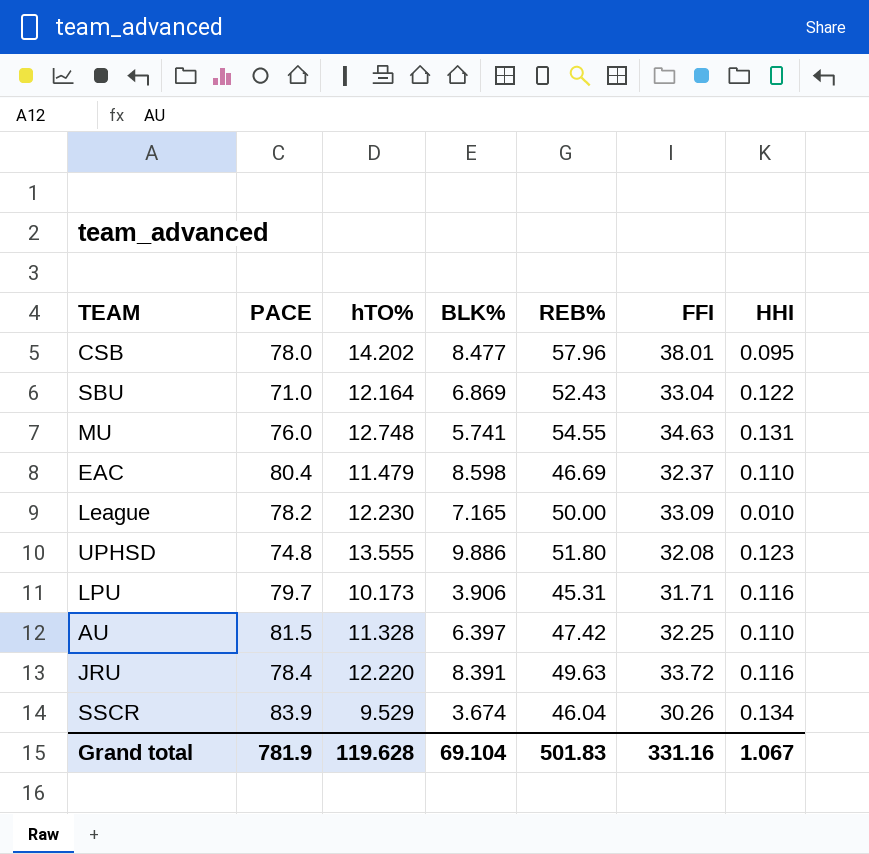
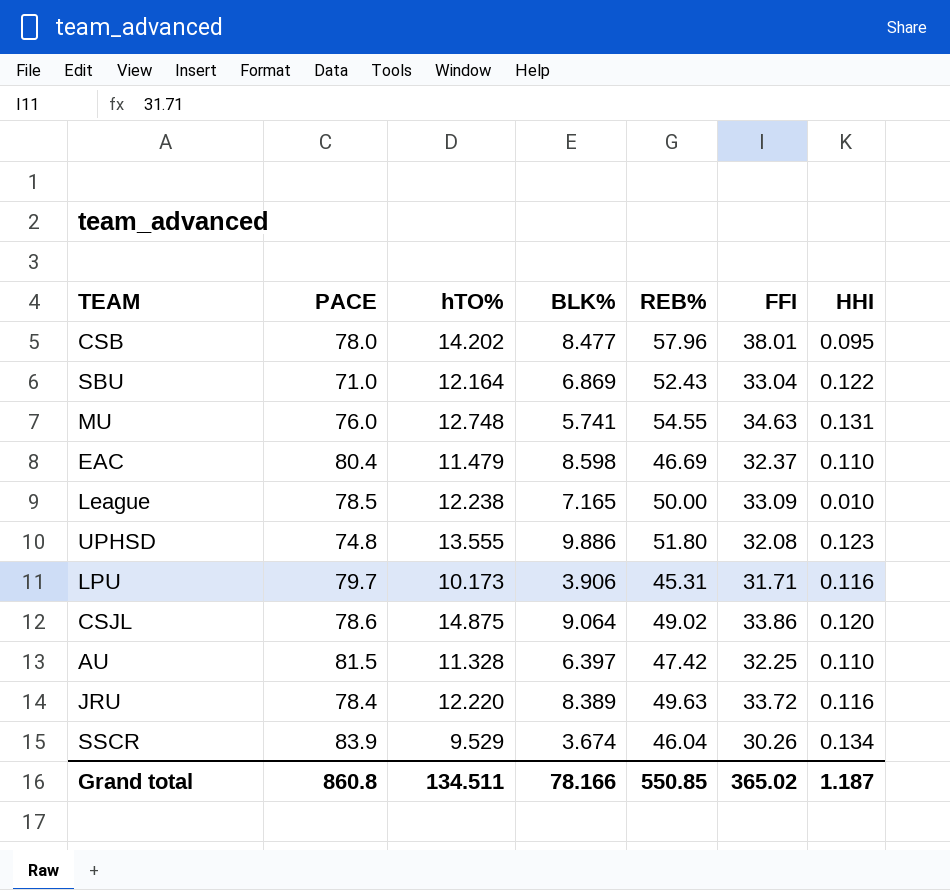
League | PACE: 78.2 -> 78.5
League | hTO%: 12.230 -> 12.238
row CSJL: none -> 78.6 | 14.875 | 9.064 | 49.02 | 33.86 | 0.120
JRU | BLK%: 8.391 -> 8.389
Grand total | PACE: 781.9 -> 860.8
Grand total | hTO%: 119.628 -> 134.511
Grand total | BLK%: 69.104 -> 78.166
Grand total | REB%: 501.83 -> 550.85
Grand total | FFI: 331.16 -> 365.02
Grand total | HHI: 1.067 -> 1.187

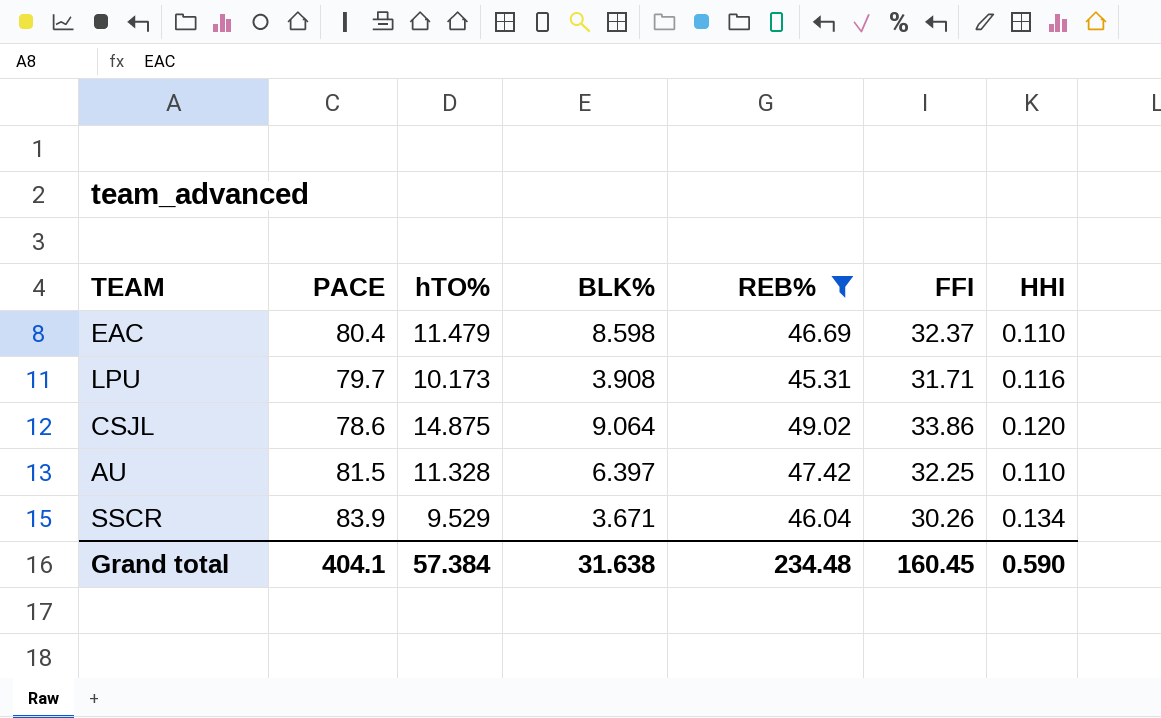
filter: none -> REB% <= 49.02
LPU | BLK%: 3.906 -> 3.908
SSCR | BLK%: 3.674 -> 3.671
Grand total | PACE: 860.8 -> 404.1
Grand total | hTO%: 134.511 -> 57.384
Grand total | BLK%: 78.166 -> 31.638
Grand total | REB%: 550.85 -> 234.48
Grand total | FFI: 365.02 -> 160.45
Grand total | HHI: 1.187 -> 0.590

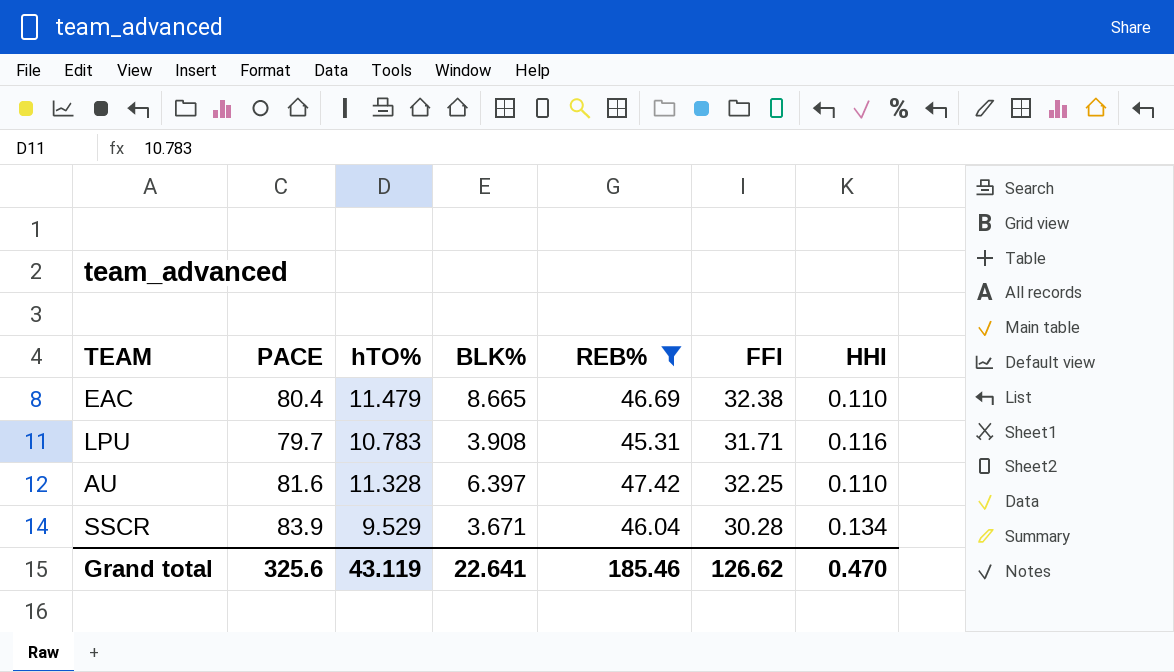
row CSJL: 78.6 | 14.875 | 9.064 | 49.02 | 33.86 | 0.120 -> none
EAC | BLK%: 8.598 -> 8.665
EAC | FFI: 32.37 -> 32.38
LPU | hTO%: 10.173 -> 10.783
AU | PACE: 81.5 -> 81.6
SSCR | FFI: 30.26 -> 30.28
Grand total | PACE: 404.1 -> 325.6
Grand total | hTO%: 57.384 -> 43.119
Grand total | BLK%: 31.638 -> 22.641
Grand total | REB%: 234.48 -> 185.46
Grand total | FFI: 160.45 -> 126.62
Grand total | HHI: 0.590 -> 0.470

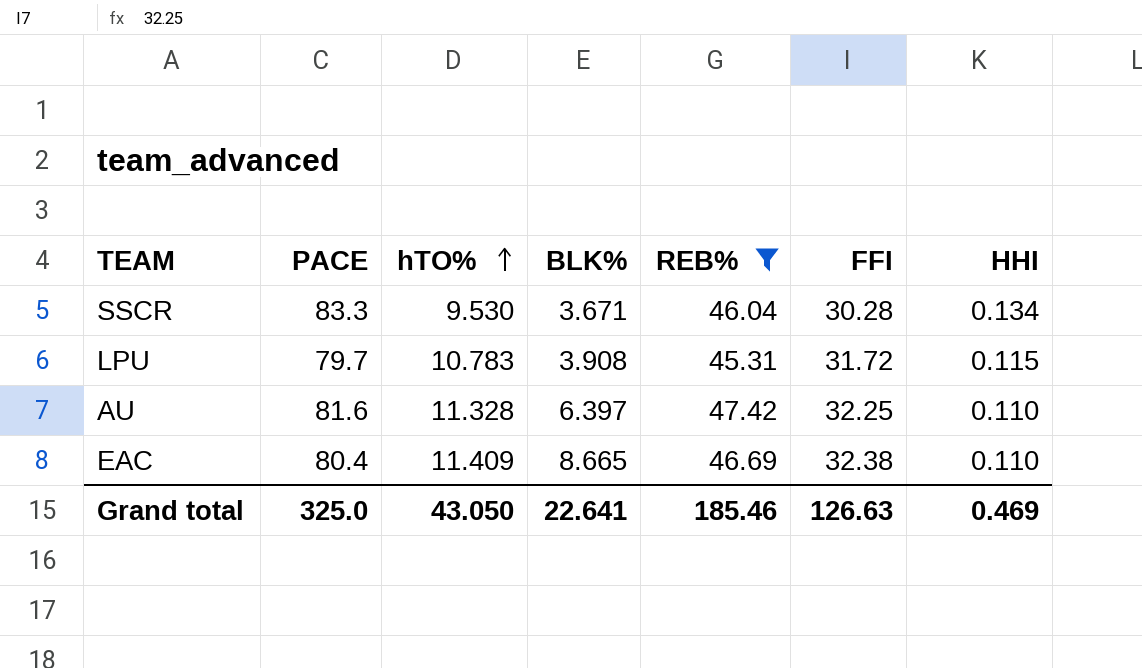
row order: none -> hTO% ascending
SSCR | PACE: 83.9 -> 83.3
SSCR | hTO%: 9.529 -> 9.530
LPU | FFI: 31.71 -> 31.72
LPU | HHI: 0.116 -> 0.115
EAC | hTO%: 11.479 -> 11.409
Grand total | PACE: 325.6 -> 325.0
Grand total | hTO%: 43.119 -> 43.050
Grand total | FFI: 126.62 -> 126.63
Grand total | HHI: 0.470 -> 0.469

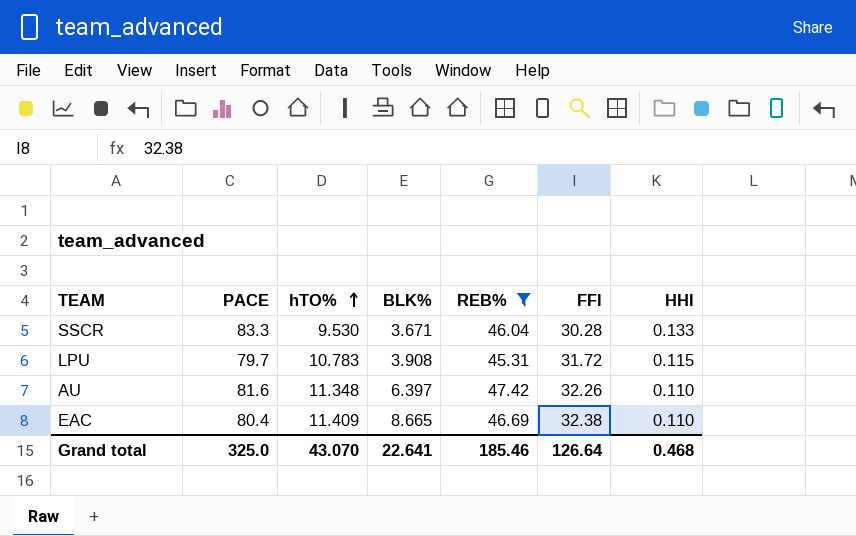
SSCR | HHI: 0.134 -> 0.133
AU | hTO%: 11.328 -> 11.348
AU | FFI: 32.25 -> 32.26
Grand total | hTO%: 43.050 -> 43.070
Grand total | FFI: 126.63 -> 126.64
Grand total | HHI: 0.469 -> 0.468

